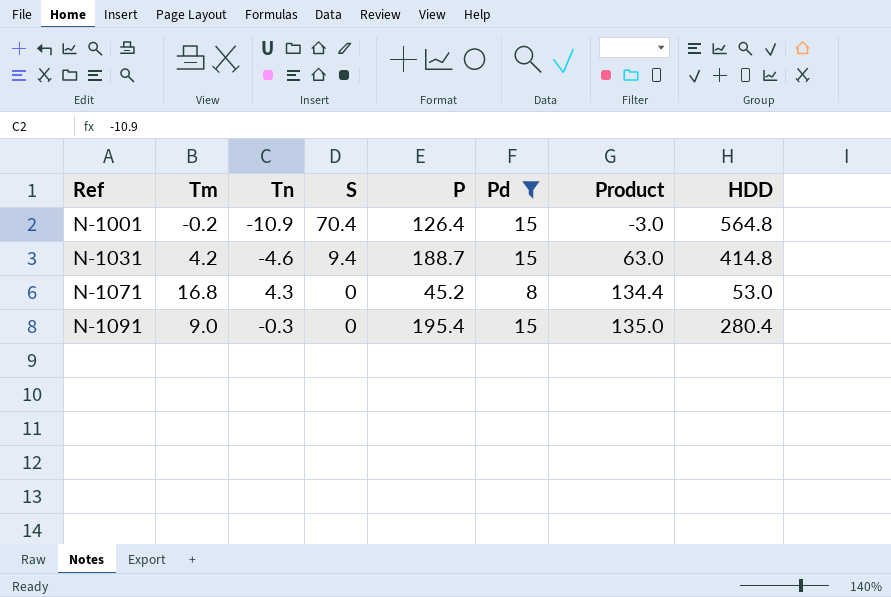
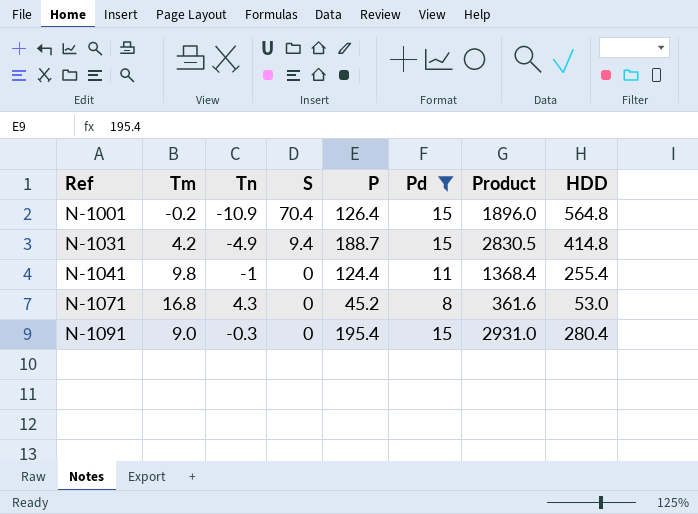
column Product | formula: [Tm] * [Pd] -> [P] * [Pd]
N-1031 | Tn: -4.6 -> -4.9
row N-1041: none -> 9.8 | -1 | 0 | 124.4 | 11 | 1368.4 | 255.4

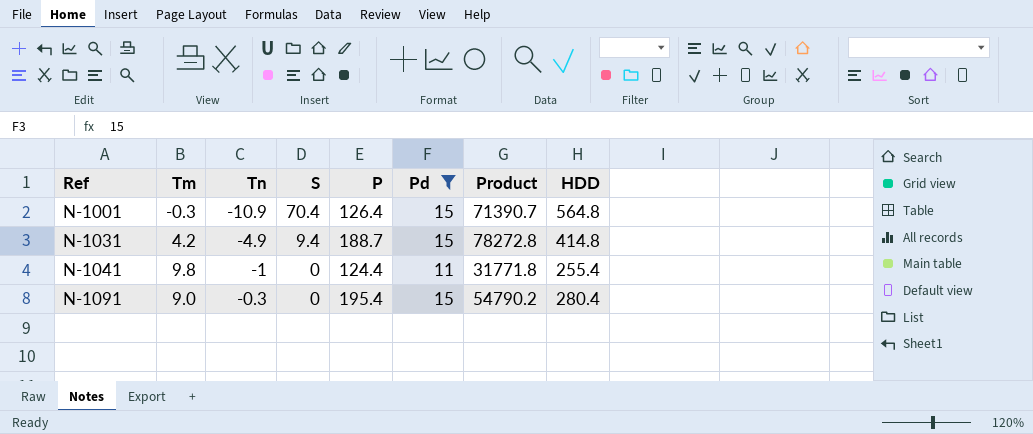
column Product | formula: [P] * [Pd] -> [P] * [HDD]
row N-1071: 16.8 | 4.3 | 0 | 45.2 | 8 | 361.6 | 53.0 -> none
N-1001 | Tm: -0.2 -> -0.3

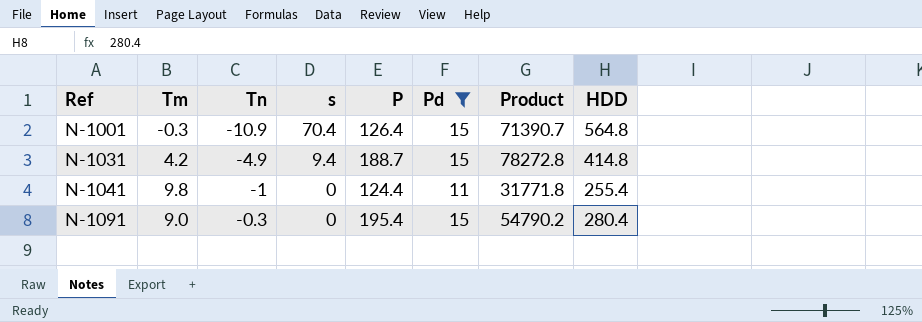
column name: S -> s

